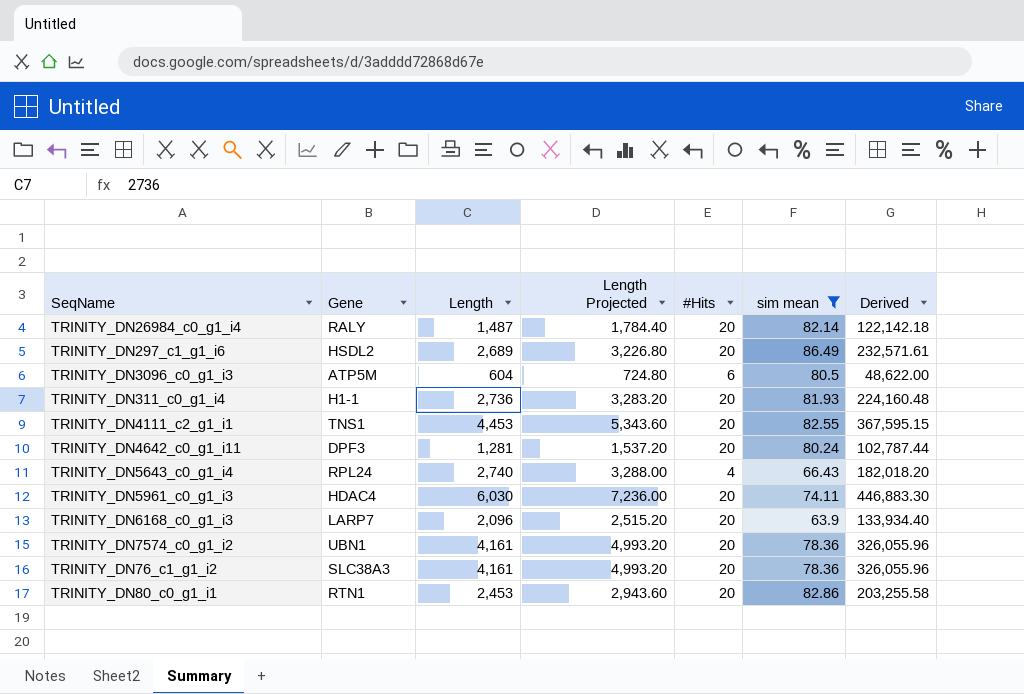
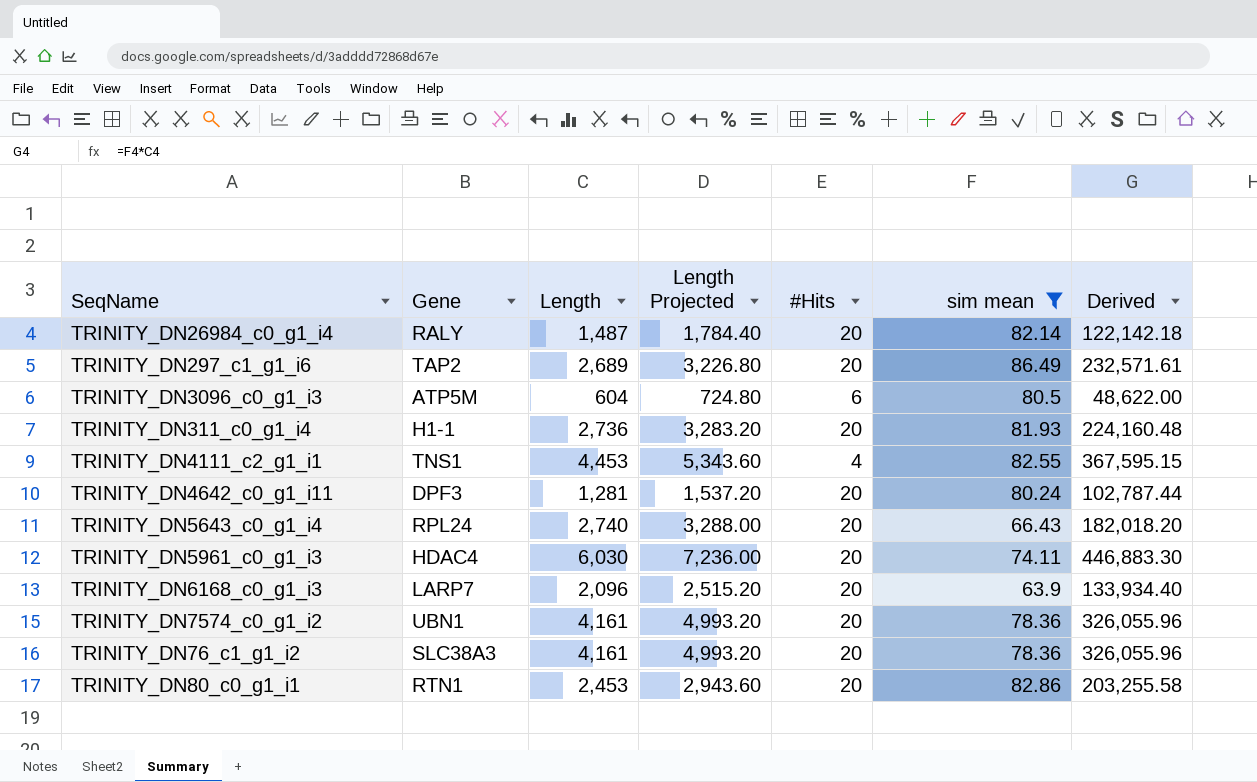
TRINITY_DN297_c1_g1_i6 | Gene: HSDL2 -> TAP2
TRINITY_DN4111_c2_g1_i1 | #Hits: 20 -> 4
TRINITY_DN5643_c0_g1_i4 | #Hits: 4 -> 20

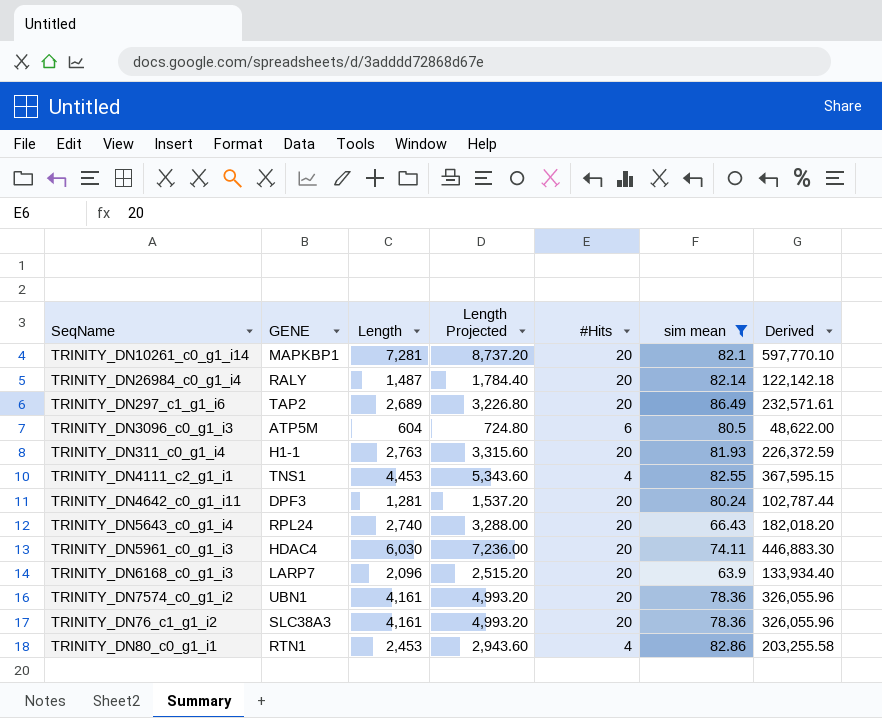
column name: Gene -> GENE
row TRINITY_DN10261_c0_g1_i14: none -> MAPKBP1 | 7,281 | 8,737.20 | 20 | 82.1 | 597,770.10
TRINITY_DN311_c0_g1_i4 | Length: 2,736 -> 2,763
TRINITY_DN311_c0_g1_i4 | Length Projected: 3,283.20 -> 3,315.60
TRINITY_DN311_c0_g1_i4 | Derived: 224,160.48 -> 226,372.59
TRINITY_DN80_c0_g1_i1 | #Hits: 20 -> 4

